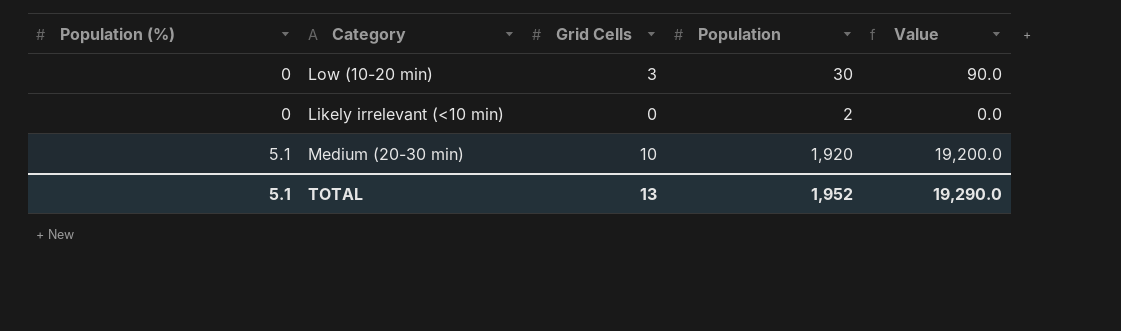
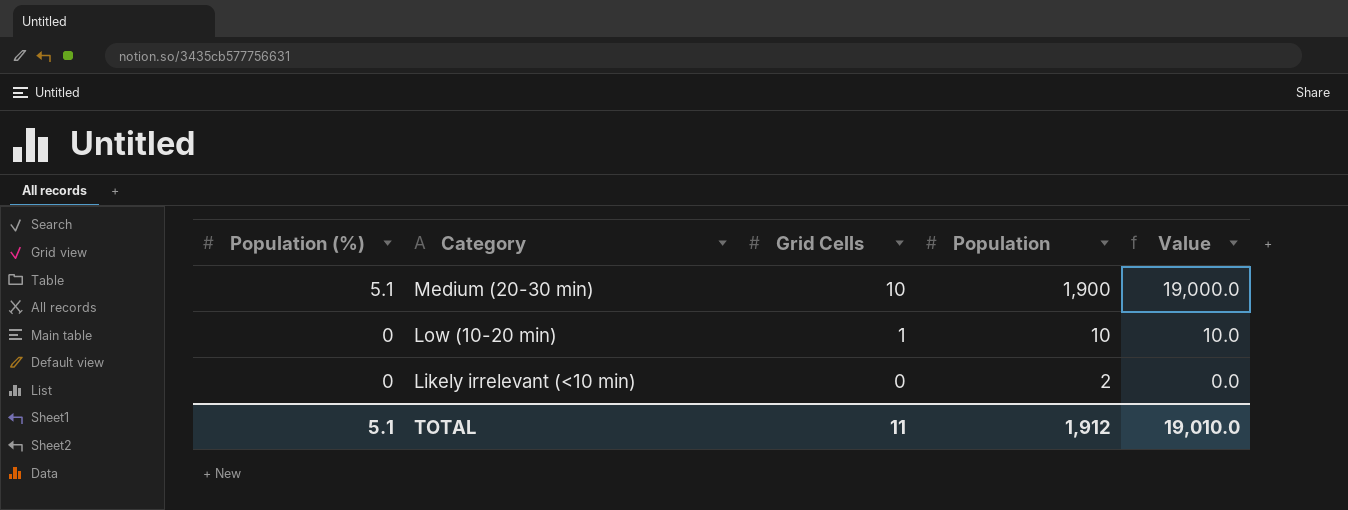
row order: Population (%) ascending -> Population (%) descending
Medium (20-30 min) | Population: 1,920 -> 1,900
Medium (20-30 min) | Value: 19,200.0 -> 19,000.0
Low (10-20 min) | Grid Cells: 3 -> 1
Low (10-20 min) | Population: 30 -> 10
Low (10-20 min) | Value: 90.0 -> 10.0
TOTAL | Grid Cells: 13 -> 11
TOTAL | Population: 1,952 -> 1,912
TOTAL | Value: 19,290.0 -> 19,010.0

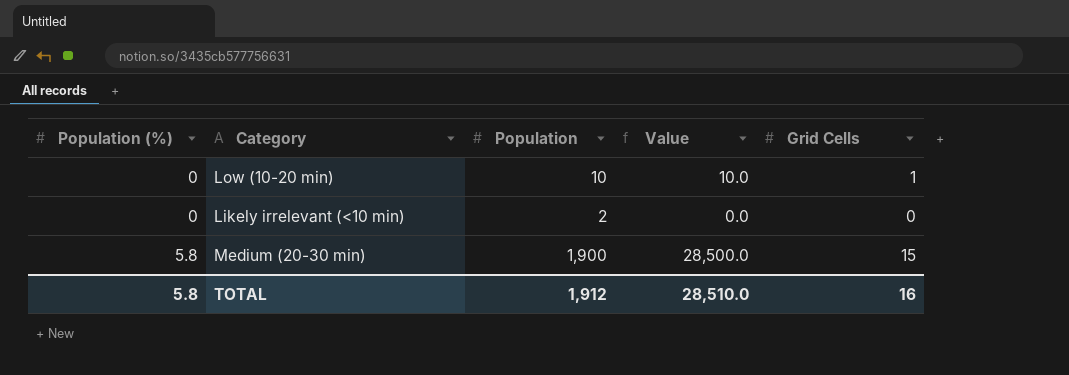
row order: Population (%) descending -> Population (%) ascending
column Grid Cells | position: 3 -> 5
Medium (20-30 min) | Population (%): 5.1 -> 5.8
Medium (20-30 min) | Value: 19,000.0 -> 28,500.0
Medium (20-30 min) | Grid Cells: 10 -> 15
TOTAL | Population (%): 5.1 -> 5.8
TOTAL | Value: 19,010.0 -> 28,510.0
TOTAL | Grid Cells: 11 -> 16

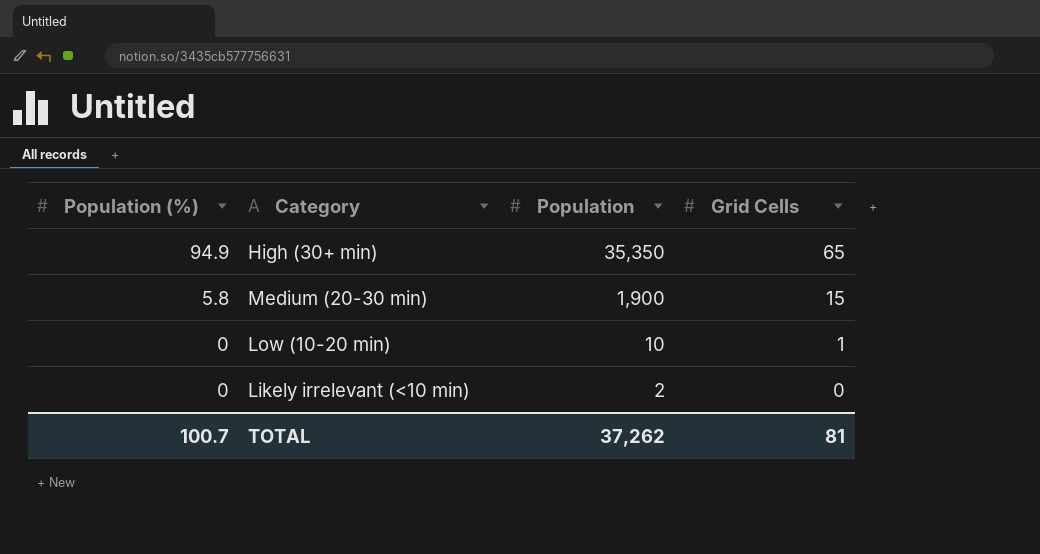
row order: Population (%) ascending -> Population (%) descending
column Value | formula: [Population] * [Grid Cells] -> none
row High (30+ min): none -> 94.9 | 35,350 | 65
TOTAL | Population (%): 5.8 -> 100.7
TOTAL | Population: 1,912 -> 37,262
TOTAL | Grid Cells: 16 -> 81

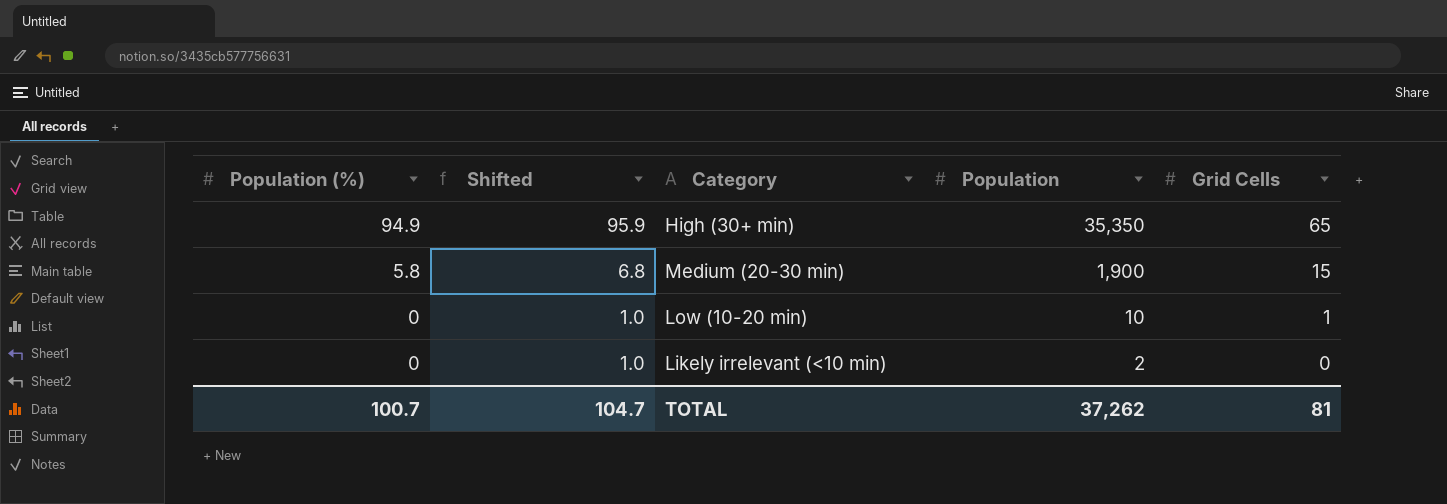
column Shifted | formula: none -> [Population (%)] + 1

